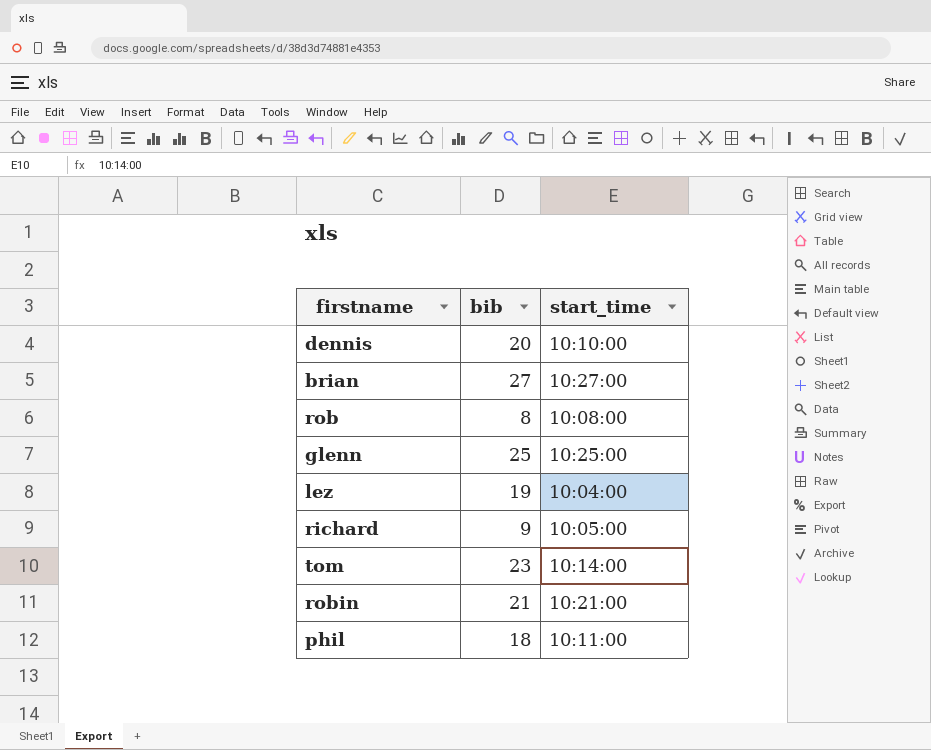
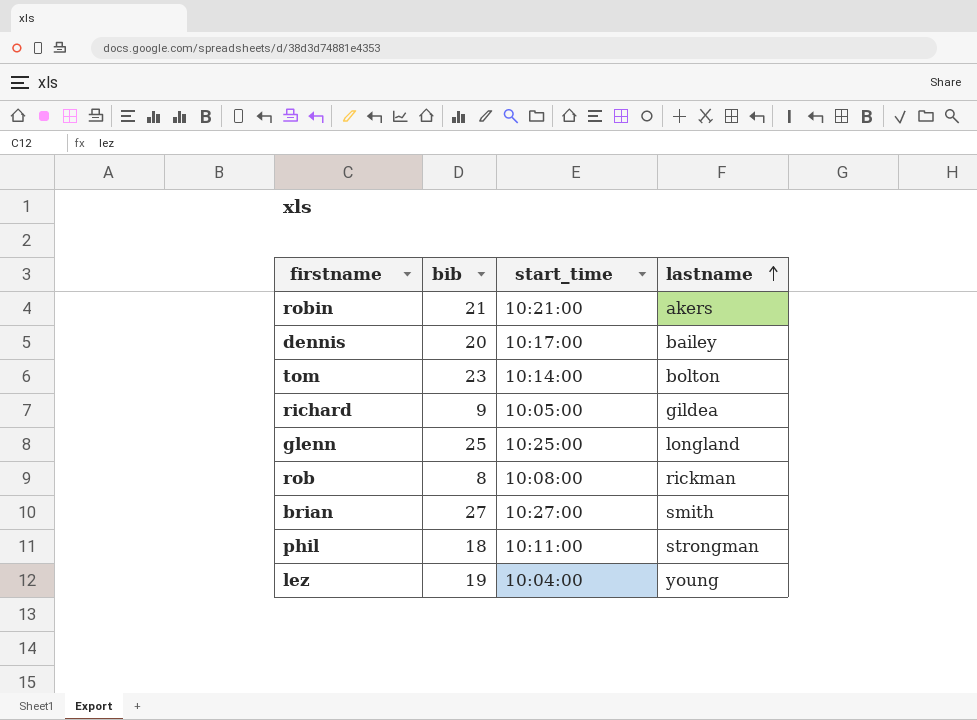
row order: none -> lastname ascending
column lastname | position: none -> 4
dennis | start_time: 10:10:00 -> 10:17:00

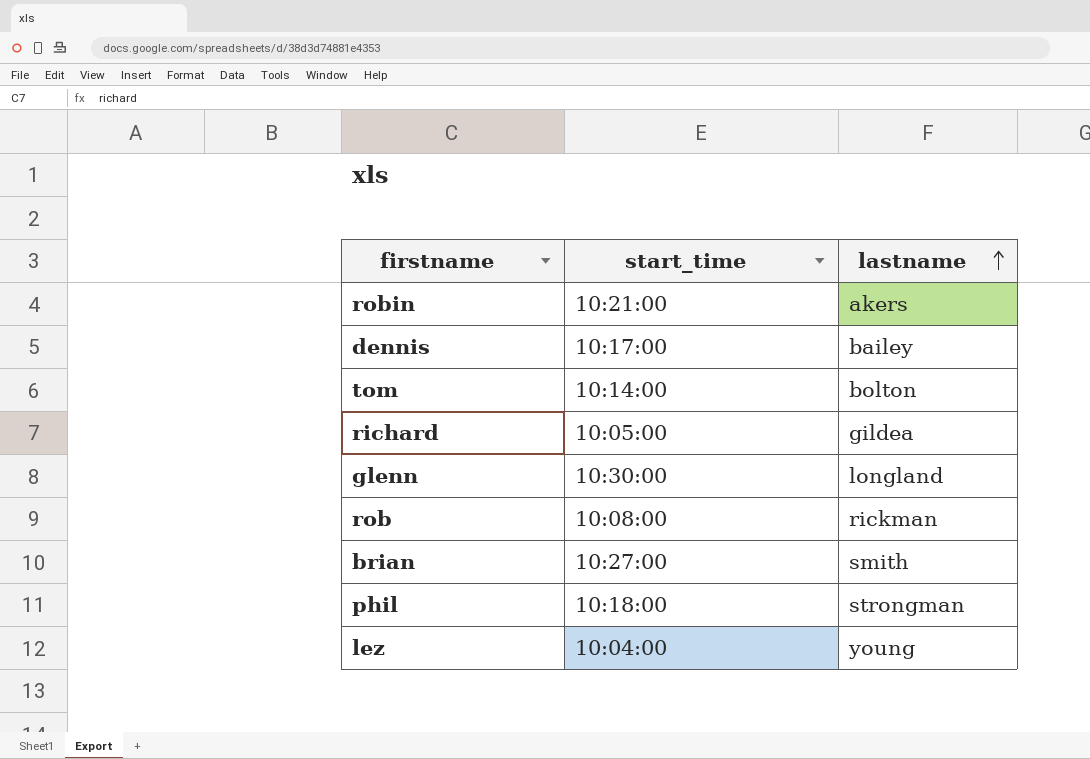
column bib | position: 2 -> none
glenn | start_time: 10:25:00 -> 10:30:00
phil | start_time: 10:11:00 -> 10:18:00

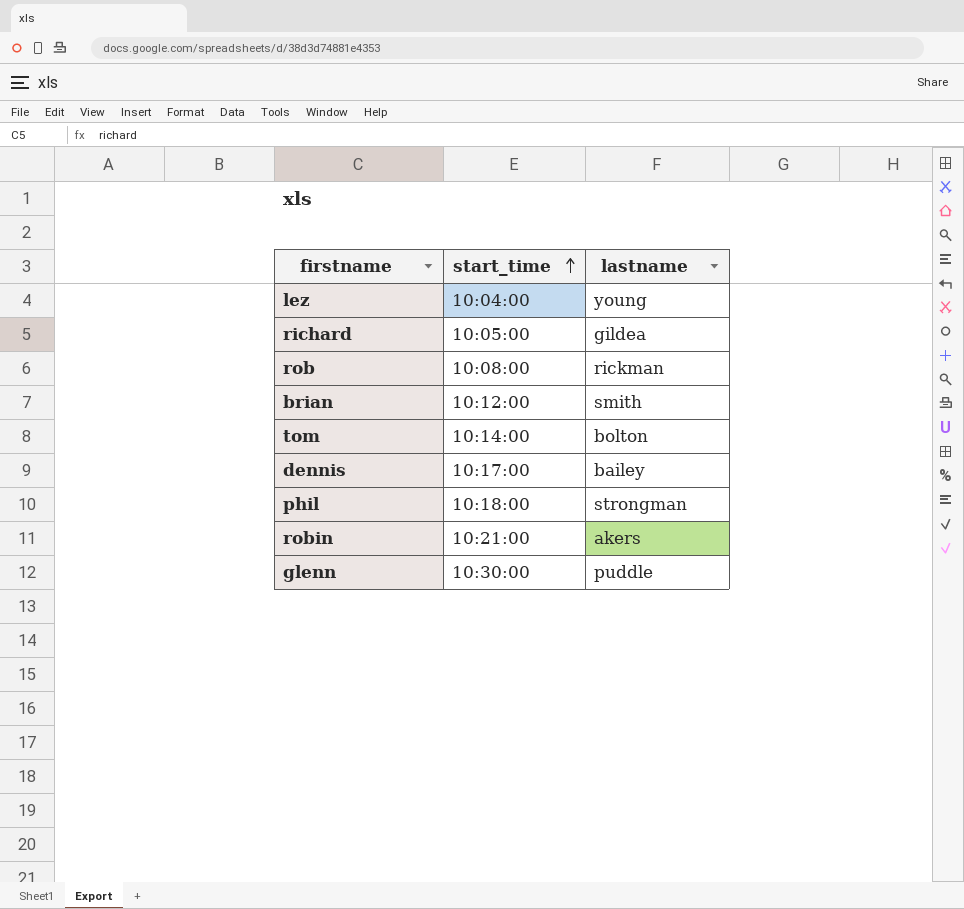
row order: lastname ascending -> start_time ascending
brian | start_time: 10:27:00 -> 10:12:00
glenn | lastname: longland -> puddle

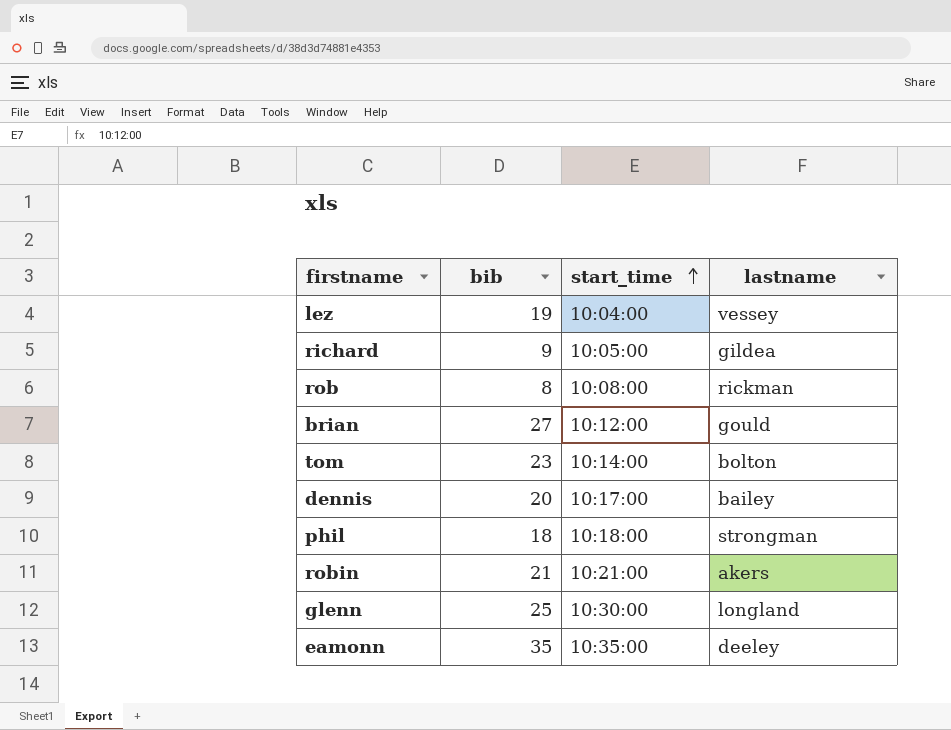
column bib | position: none -> 2
lez | lastname: young -> vessey
brian | lastname: smith -> gould
glenn | lastname: puddle -> longland
row eamonn: none -> 35 | 10:35:00 | deeley

